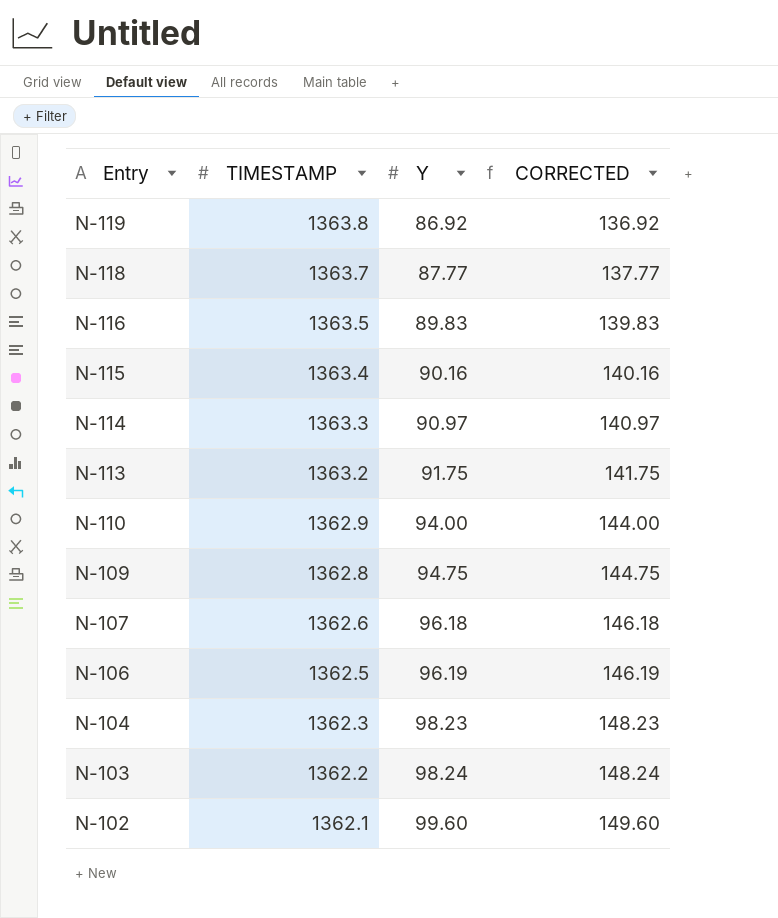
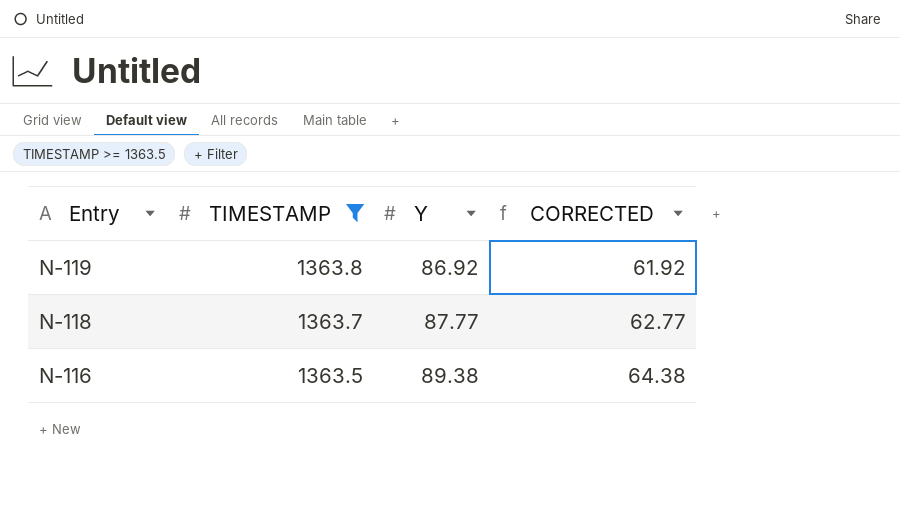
filter: none -> TIMESTAMP >= 1363.5
column CORRECTED | formula: [Y] + 50 -> [Y] - 25
N-116 | Y: 89.83 -> 89.38

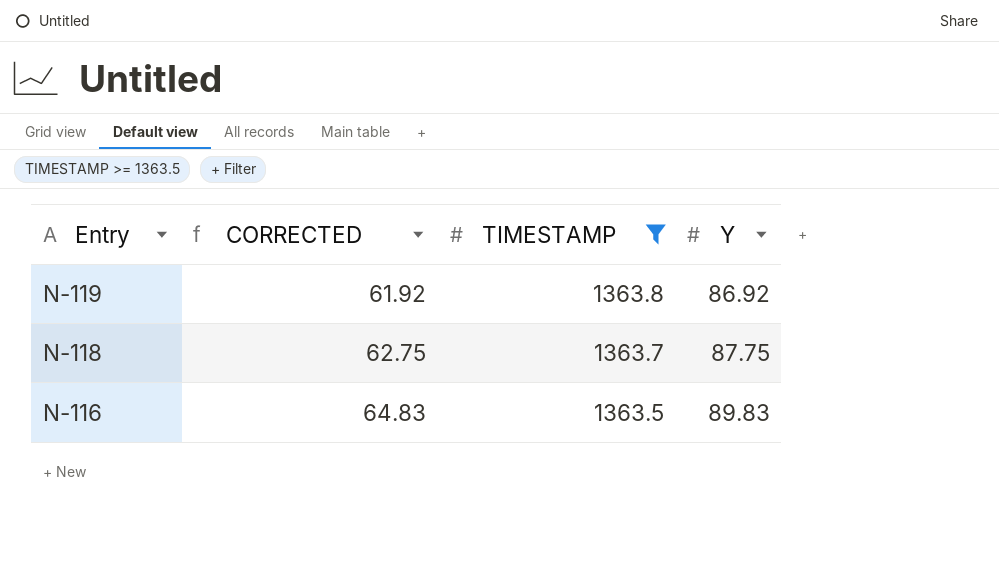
column CORRECTED | position: 4 -> 2
N-118 | CORRECTED: 62.77 -> 62.75
N-118 | Y: 87.77 -> 87.75
N-116 | CORRECTED: 64.38 -> 64.83
N-116 | Y: 89.38 -> 89.83

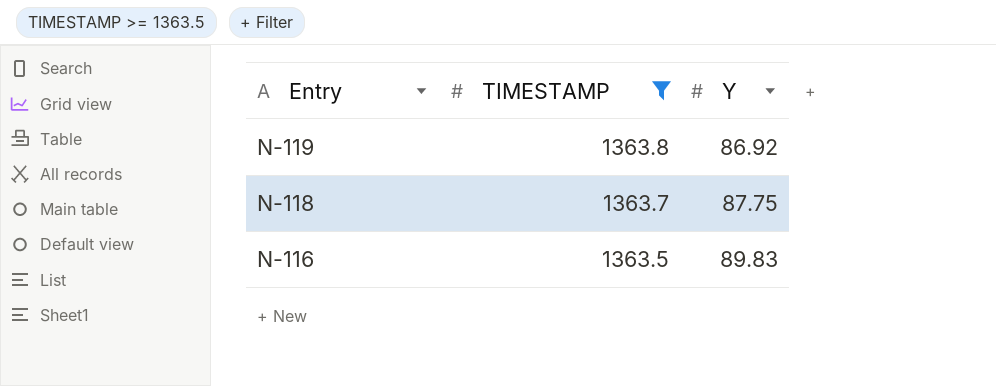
column CORRECTED | formula: [Y] - 25 -> none

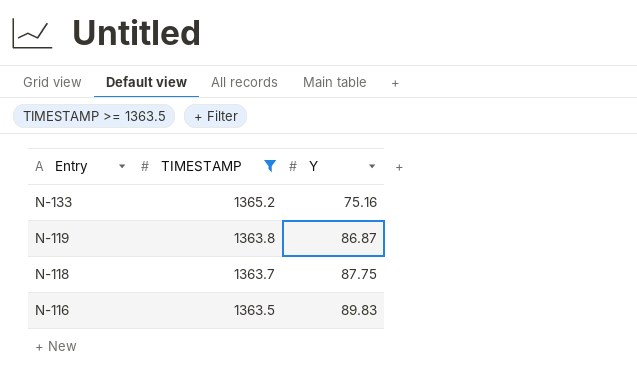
row N-133: none -> 1365.2 | 75.16
N-119 | Y: 86.92 -> 86.87

